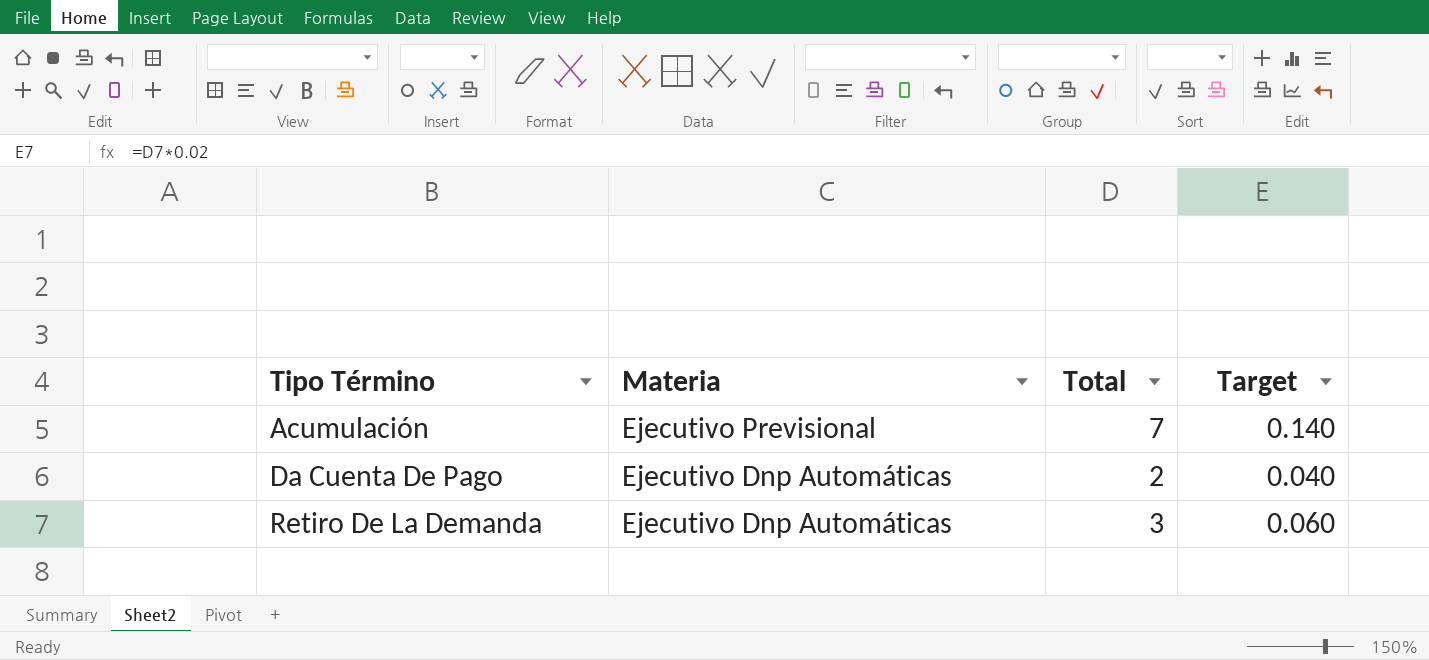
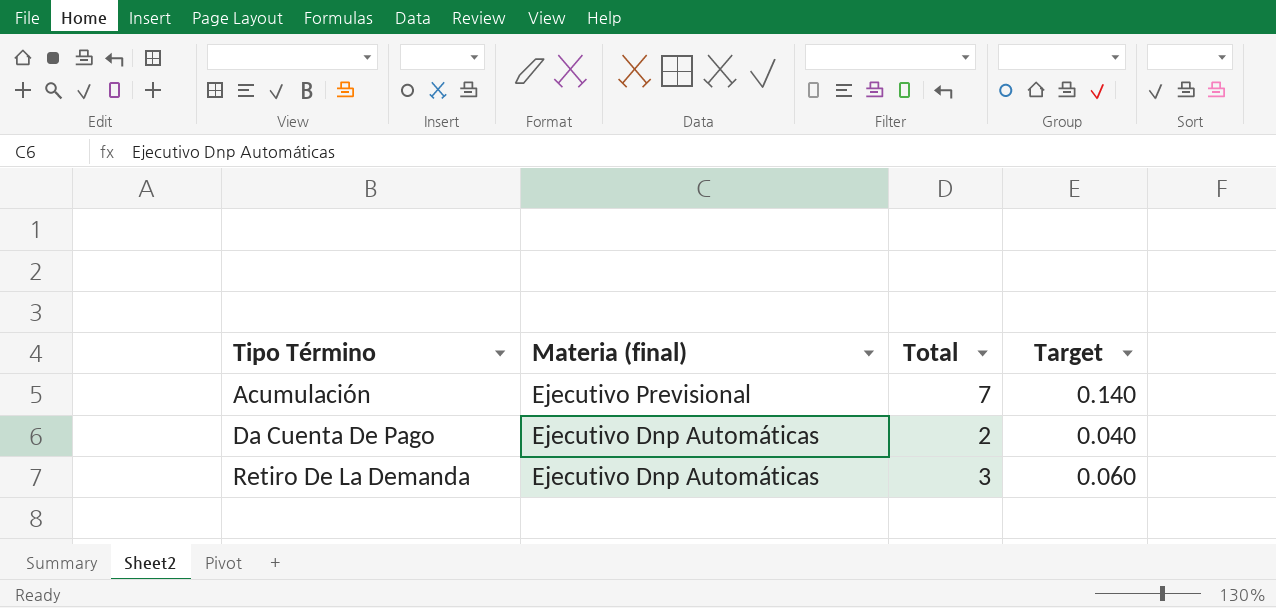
column name: Materia -> Materia (final)

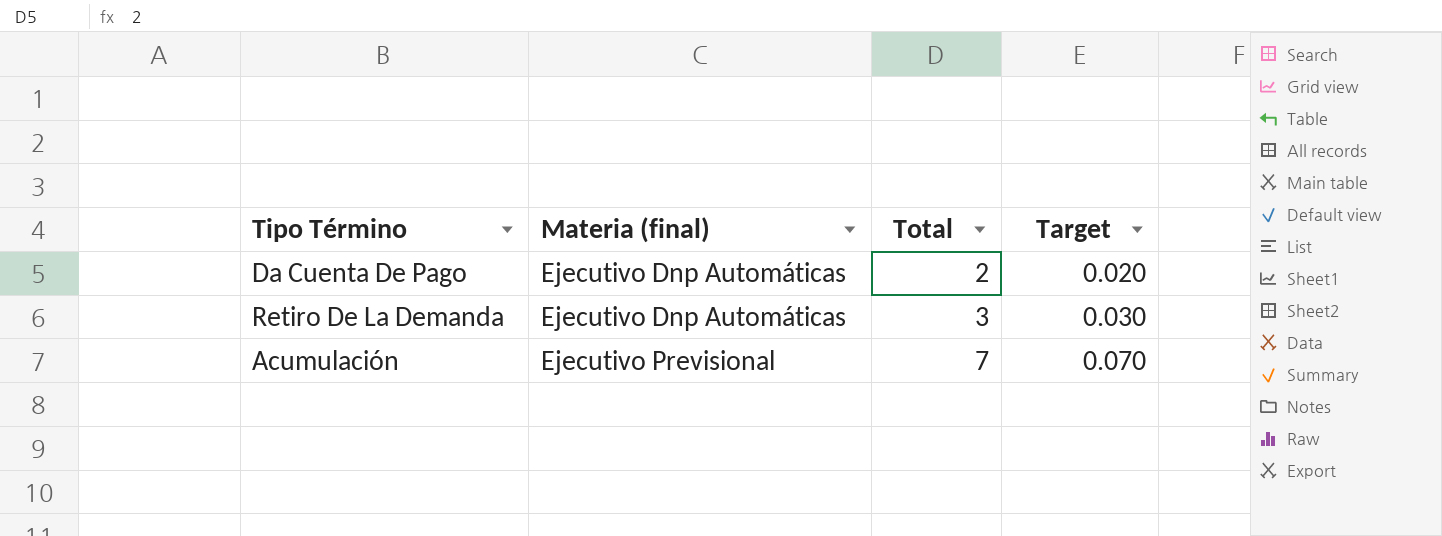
row order: Tipo Término ascending -> Materia (final) ascending
column Target | formula: [Total] * 0.02 -> [Total] * 0.01

